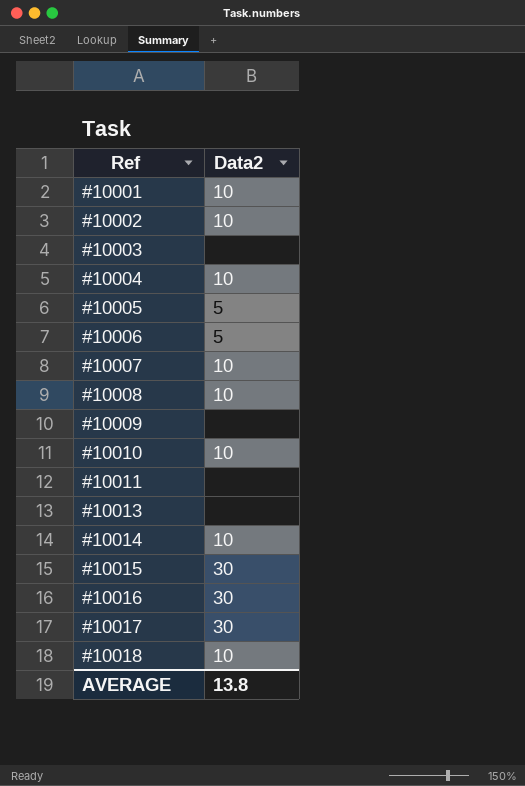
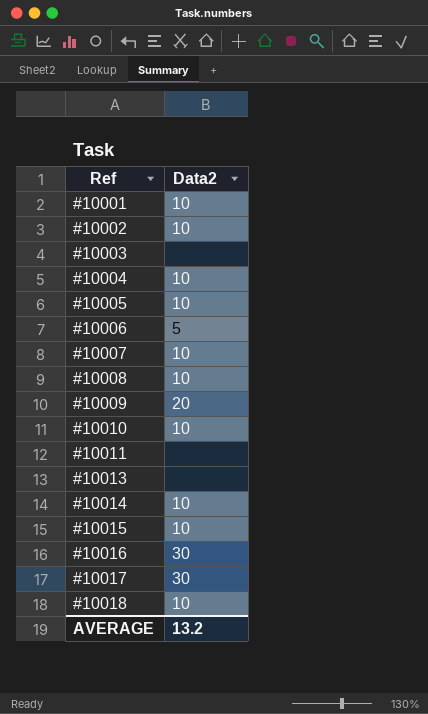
#10005 | Data2: 5 -> 10
#10009 | Data2: none -> 20
#10015 | Data2: 30 -> 10
AVERAGE | Data2: 13.8 -> 13.2

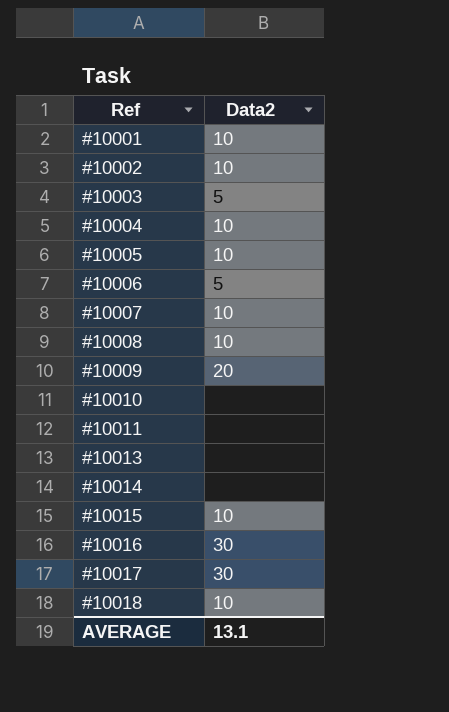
#10003 | Data2: none -> 5
#10010 | Data2: 10 -> none
#10014 | Data2: 10 -> none
AVERAGE | Data2: 13.2 -> 13.1

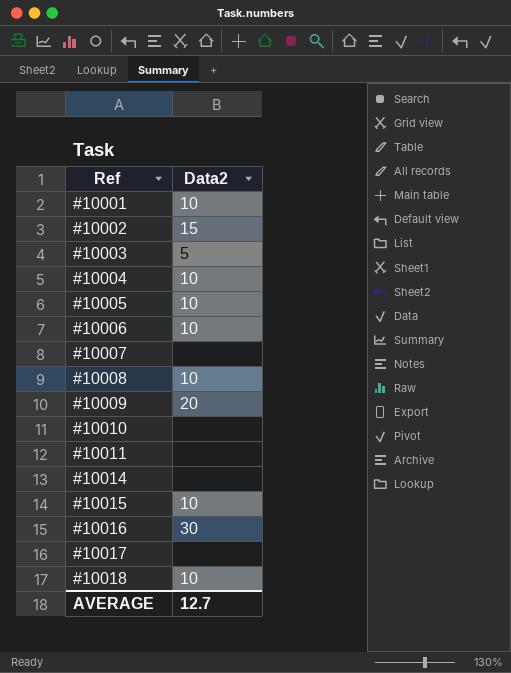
row #10013: none -> none
#10002 | Data2: 10 -> 15
#10006 | Data2: 5 -> 10
#10007 | Data2: 10 -> none
#10017 | Data2: 30 -> none
AVERAGE | Data2: 13.1 -> 12.7

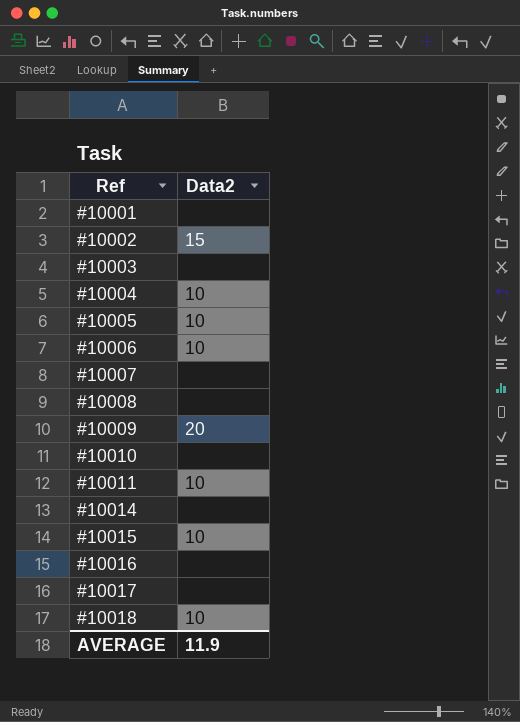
#10001 | Data2: 10 -> none
#10003 | Data2: 5 -> none
#10008 | Data2: 10 -> none
#10011 | Data2: none -> 10
#10016 | Data2: 30 -> none
AVERAGE | Data2: 12.7 -> 11.9

